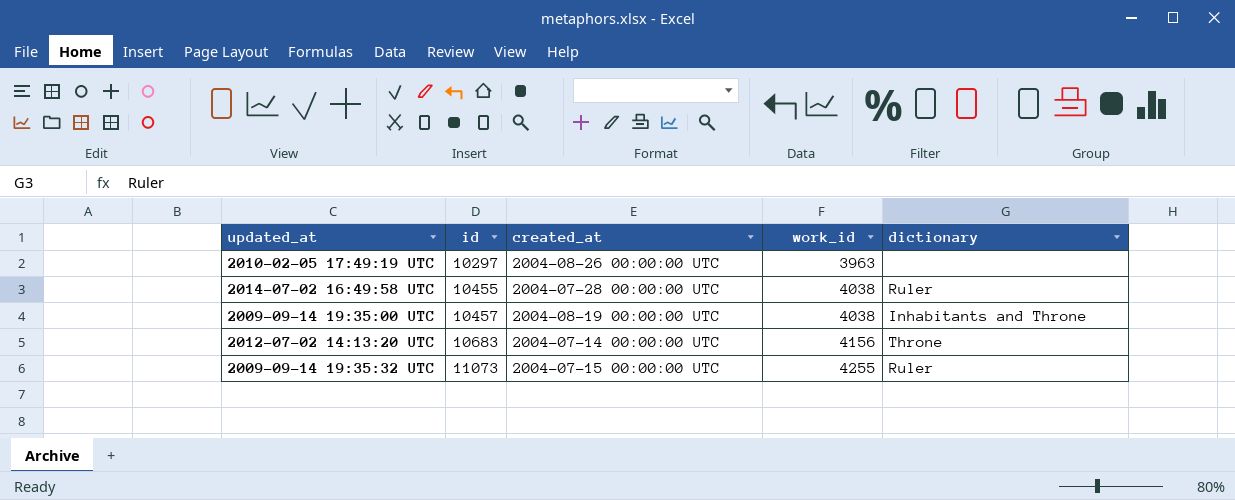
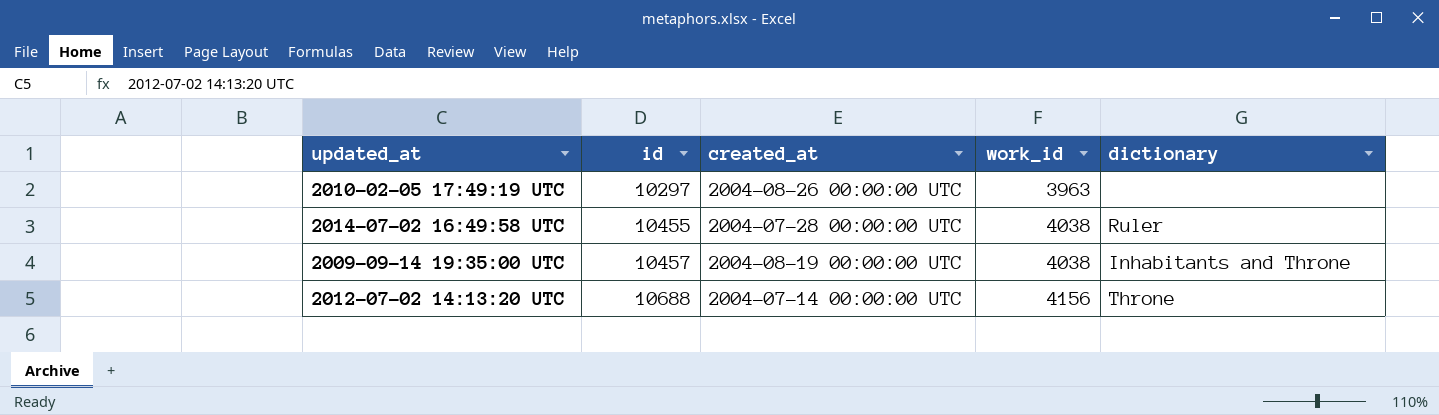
row 2009-09-14 19:35:32 UTC: 11073 | 2004-07-15 00:00:00 UTC | 4255 | Ruler -> none
2012-07-02 14:13:20 UTC | id: 10683 -> 10688

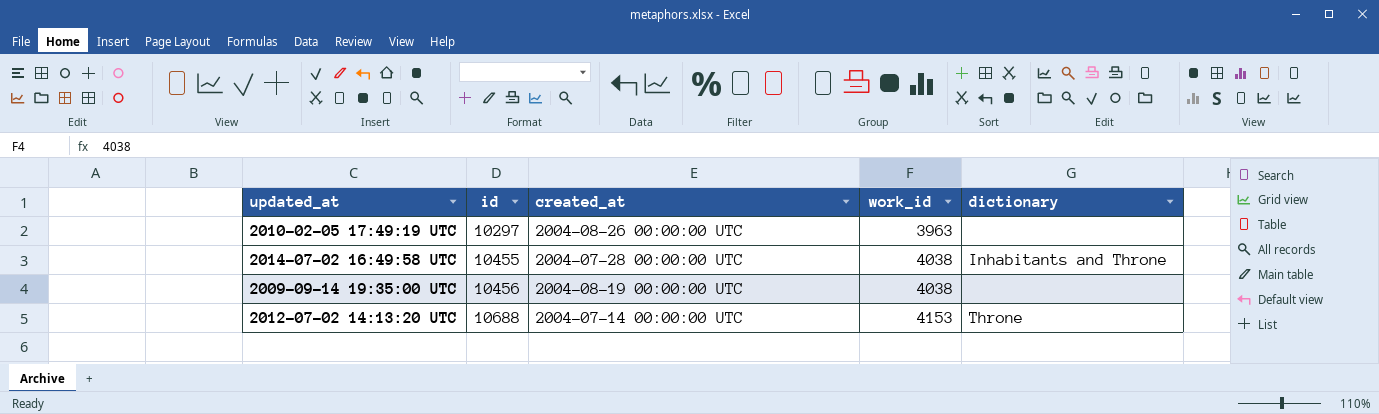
2014-07-02 16:49:58 UTC | dictionary: Ruler -> Inhabitants and Throne
2009-09-14 19:35:00 UTC | id: 10457 -> 10456
2009-09-14 19:35:00 UTC | dictionary: Inhabitants and Throne -> none
2012-07-02 14:13:20 UTC | work_id: 4156 -> 4153

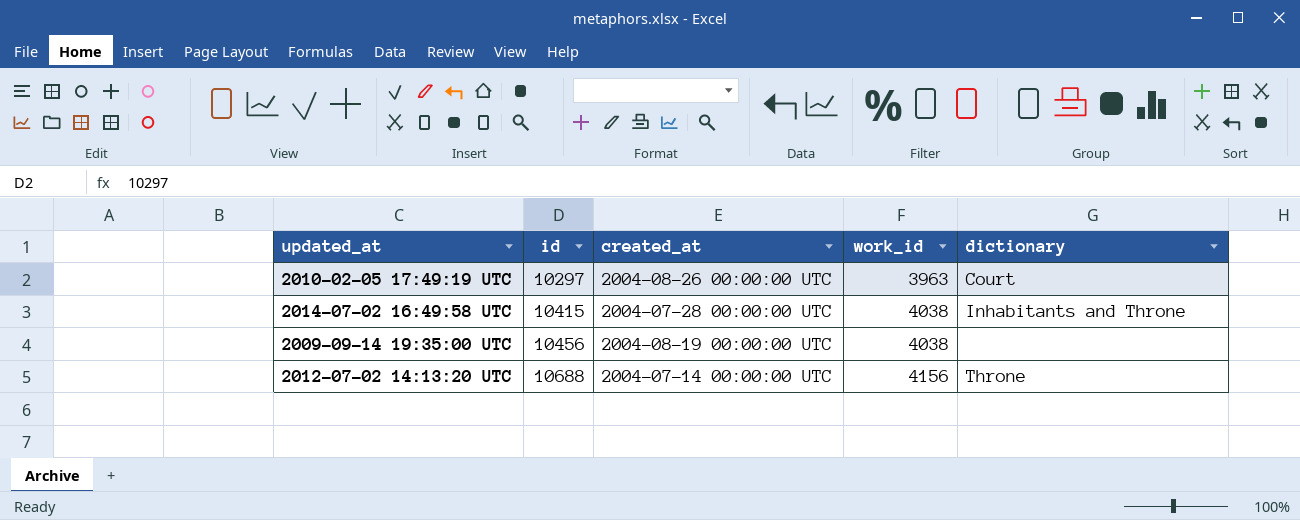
2010-02-05 17:49:19 UTC | dictionary: none -> Court
2014-07-02 16:49:58 UTC | id: 10455 -> 10415
2012-07-02 14:13:20 UTC | work_id: 4153 -> 4156

